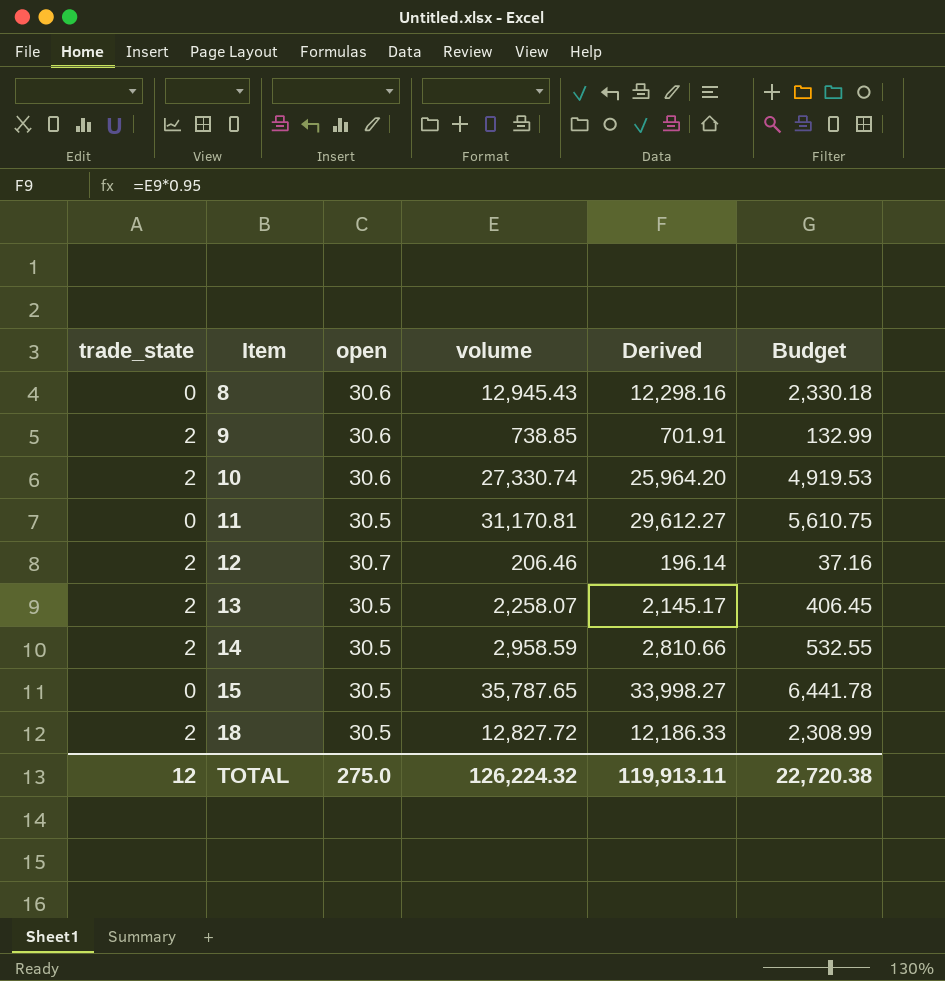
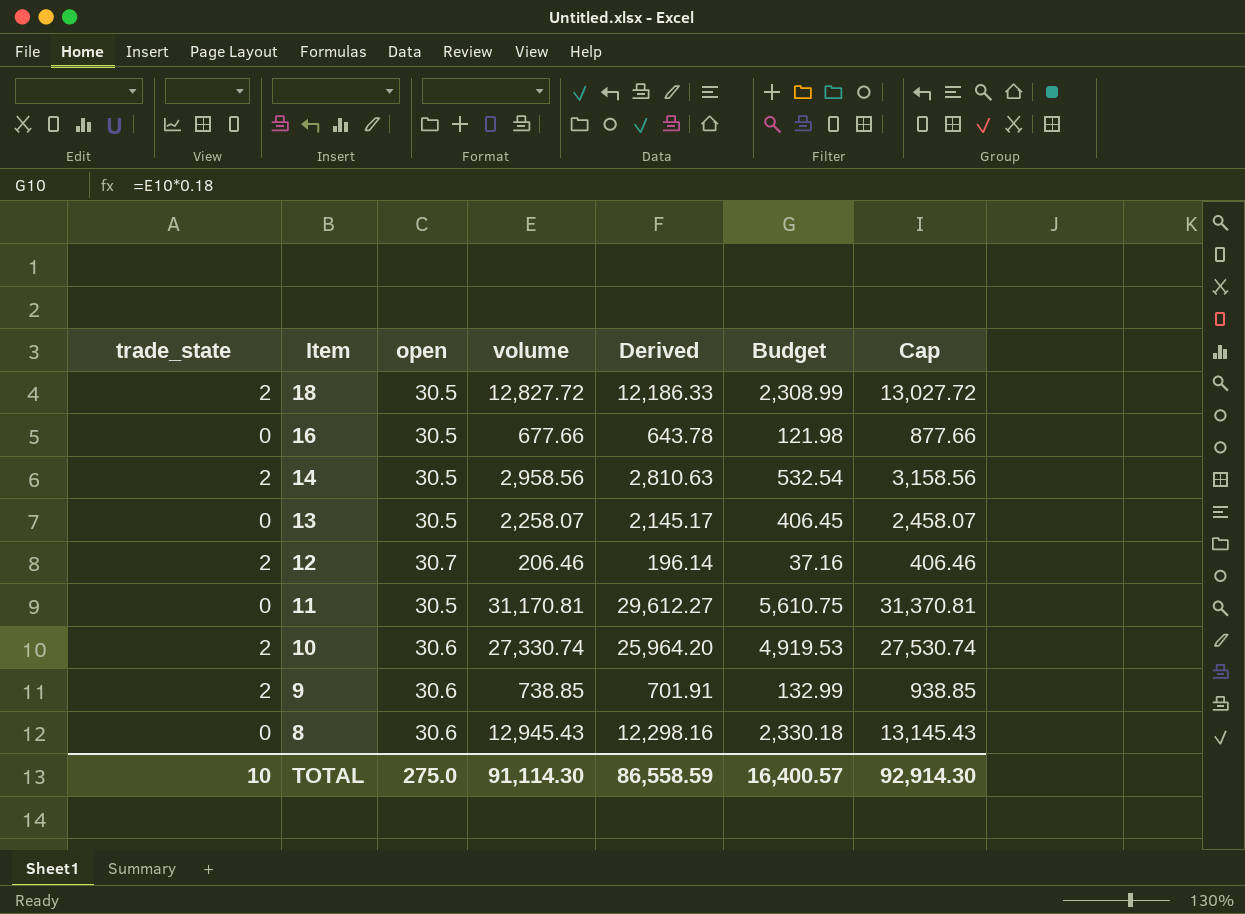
row order: Item ascending -> Item descending
column Cap | formula: none -> [volume] + 200
row 15: 0 | 30.5 | 35,787.65 | 33,998.27 | 6,441.78 -> none
row 16: none -> 0 | 30.5 | 677.66 | 643.78 | 121.98 | 877.66
14 | volume: 2,958.59 -> 2,958.56
14 | Derived: 2,810.66 -> 2,810.63
14 | Budget: 532.55 -> 532.54
13 | trade_state: 2 -> 0
TOTAL | trade_state: 12 -> 10
TOTAL | volume: 126,224.32 -> 91,114.30
TOTAL | Derived: 119,913.11 -> 86,558.59
TOTAL | Budget: 22,720.38 -> 16,400.57

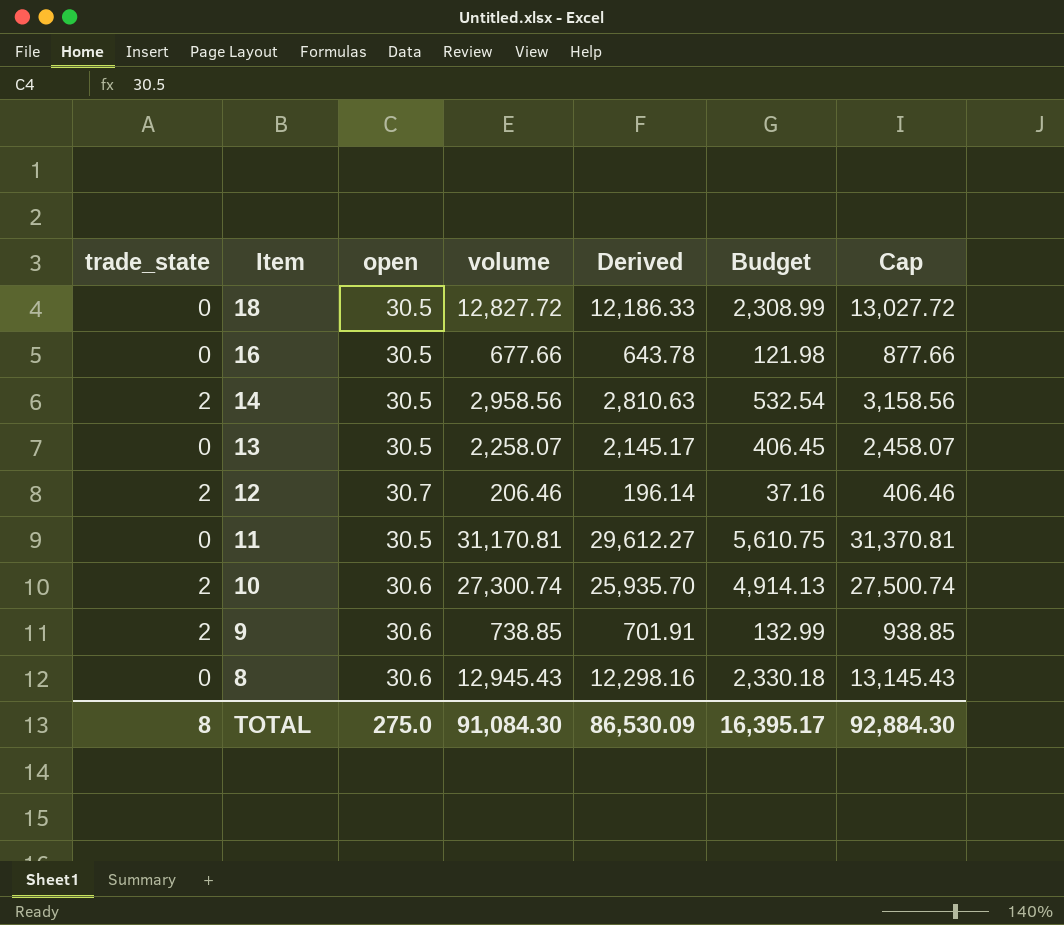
18 | trade_state: 2 -> 0
10 | volume: 27,330.74 -> 27,300.74
10 | Derived: 25,964.20 -> 25,935.70
10 | Budget: 4,919.53 -> 4,914.13
10 | Cap: 27,530.74 -> 27,500.74
TOTAL | trade_state: 10 -> 8
TOTAL | volume: 91,114.30 -> 91,084.30
TOTAL | Derived: 86,558.59 -> 86,530.09
TOTAL | Budget: 16,400.57 -> 16,395.17
TOTAL | Cap: 92,914.30 -> 92,884.30

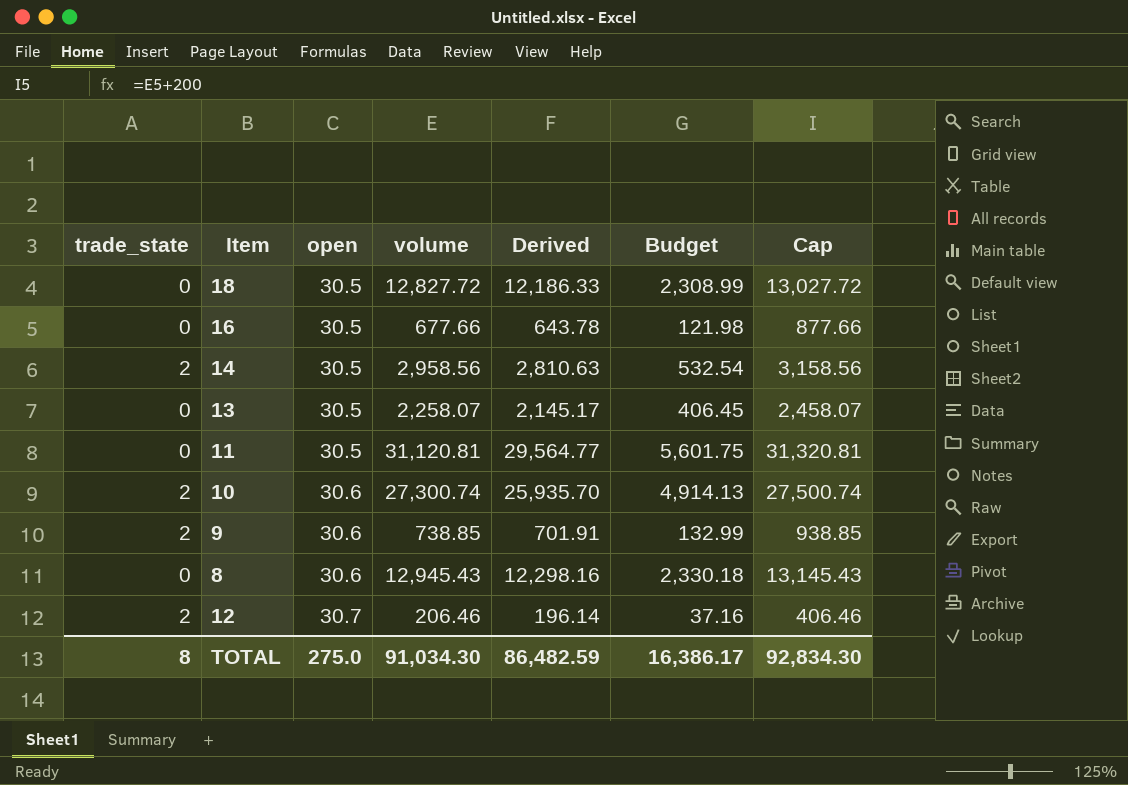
row order: Item descending -> open ascending
11 | volume: 31,170.81 -> 31,120.81
11 | Derived: 29,612.27 -> 29,564.77
11 | Budget: 5,610.75 -> 5,601.75
11 | Cap: 31,370.81 -> 31,320.81
TOTAL | volume: 91,084.30 -> 91,034.30
TOTAL | Derived: 86,530.09 -> 86,482.59
TOTAL | Budget: 16,395.17 -> 16,386.17
TOTAL | Cap: 92,884.30 -> 92,834.30

